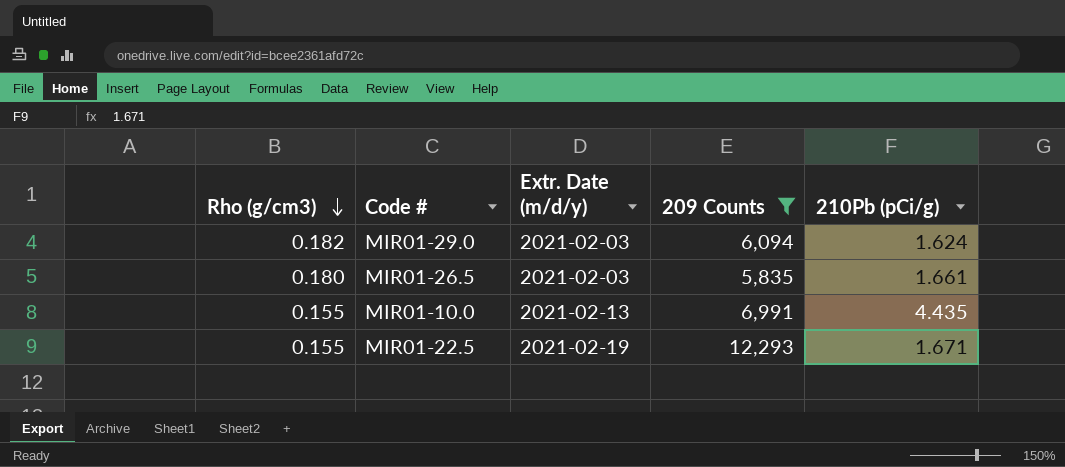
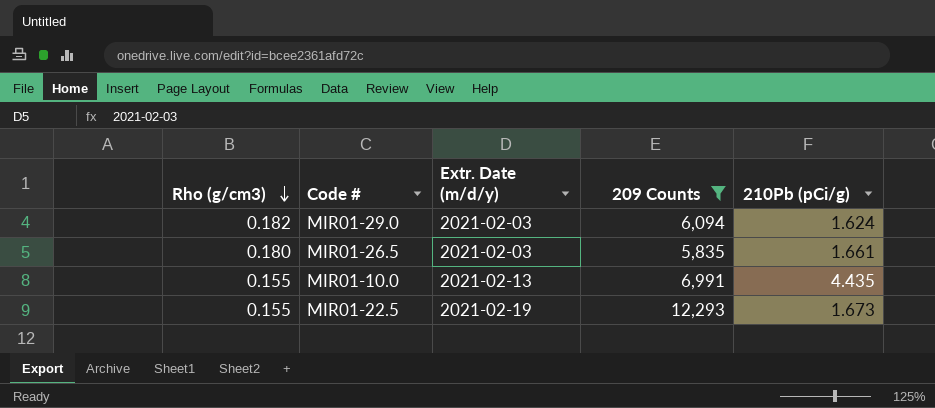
MIR01-22.5 | 210Pb (pCi/g): 1.671 -> 1.673

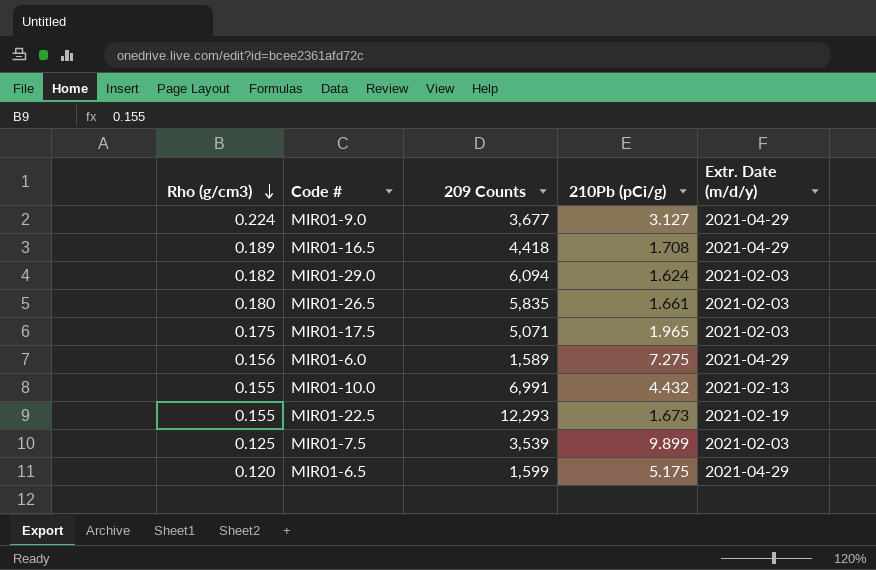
filter: 209 Counts >= 5,835 -> none
column Extr. Date (m/d/y) | position: 3 -> 5
MIR01-10.0 | 210Pb (pCi/g): 4.435 -> 4.432

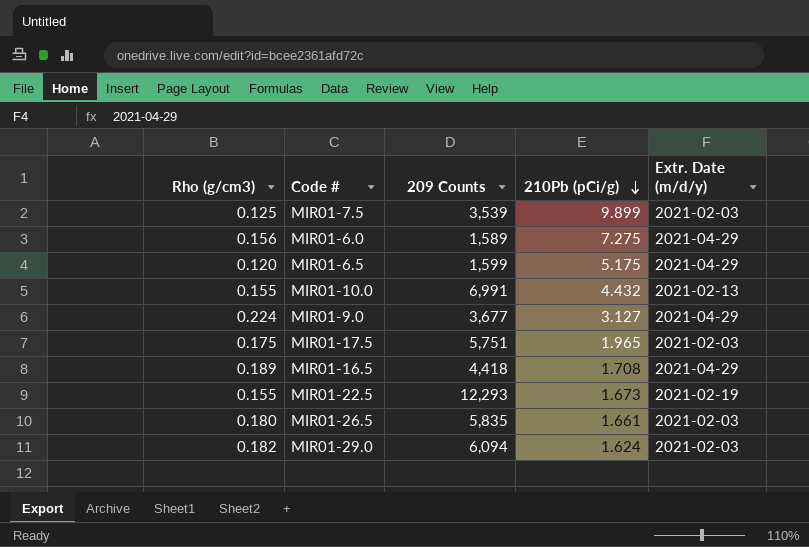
row order: Rho (g/cm3) descending -> 210Pb (pCi/g) descending
MIR01-17.5 | 209 Counts: 5,071 -> 5,751

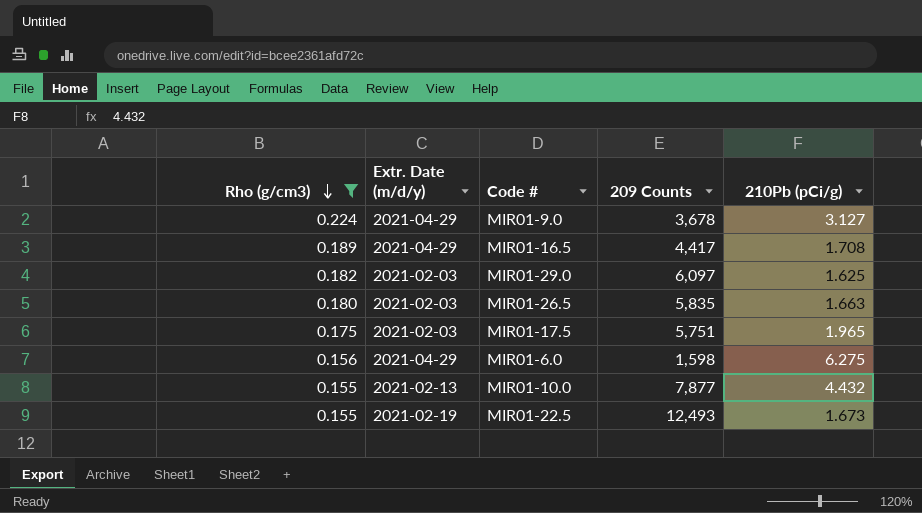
filter: none -> Rho (g/cm3) >= 0.155
row order: 210Pb (pCi/g) descending -> Rho (g/cm3) descending
column Extr. Date (m/d/y) | position: 5 -> 2
MIR01-9.0 | 209 Counts: 3,677 -> 3,678
MIR01-16.5 | 209 Counts: 4,418 -> 4,417
MIR01-29.0 | 209 Counts: 6,094 -> 6,097
MIR01-29.0 | 210Pb (pCi/g): 1.624 -> 1.625
MIR01-26.5 | 210Pb (pCi/g): 1.661 -> 1.663
MIR01-6.0 | 209 Counts: 1,589 -> 1,598
MIR01-6.0 | 210Pb (pCi/g): 7.275 -> 6.275
MIR01-10.0 | 209 Counts: 6,991 -> 7,877
MIR01-22.5 | 209 Counts: 12,293 -> 12,493

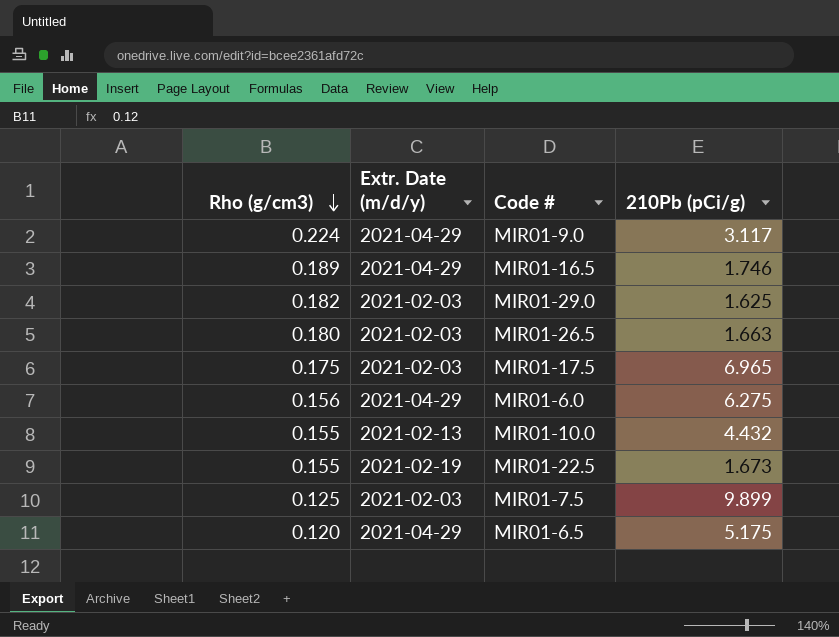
filter: Rho (g/cm3) >= 0.155 -> none
column 209 Counts | position: 4 -> none
MIR01-9.0 | 210Pb (pCi/g): 3.127 -> 3.117
MIR01-16.5 | 210Pb (pCi/g): 1.708 -> 1.746
MIR01-17.5 | 210Pb (pCi/g): 1.965 -> 6.965

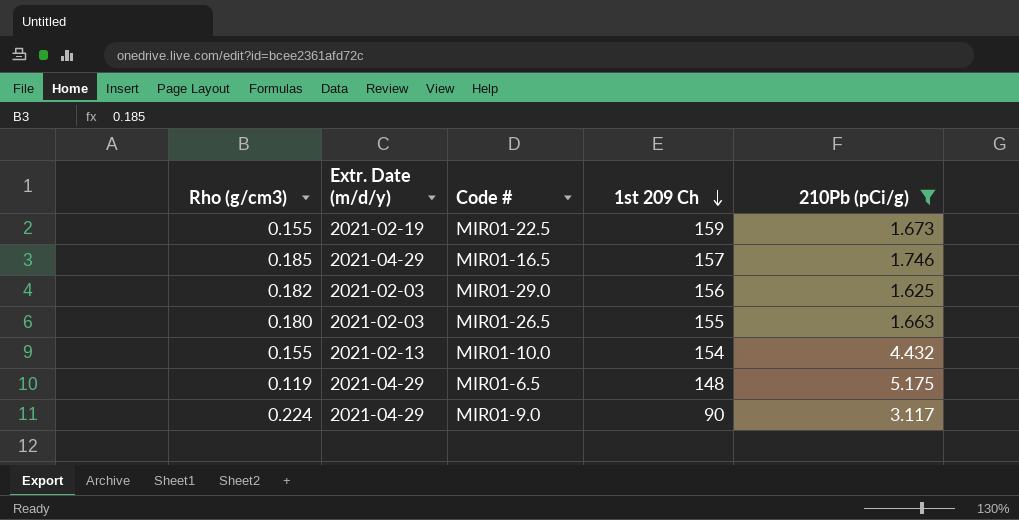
filter: none -> 210Pb (pCi/g) <= 5.175
row order: Rho (g/cm3) descending -> 1st 209 Ch descending
column 1st 209 Ch | position: none -> 4
MIR01-16.5 | Rho (g/cm3): 0.189 -> 0.185
MIR01-6.5 | Rho (g/cm3): 0.120 -> 0.119

